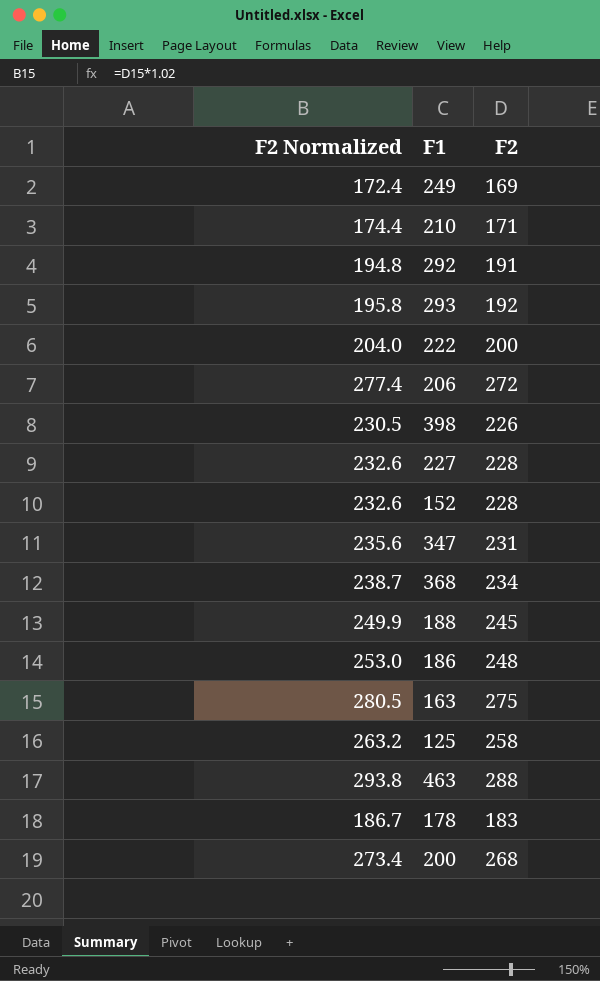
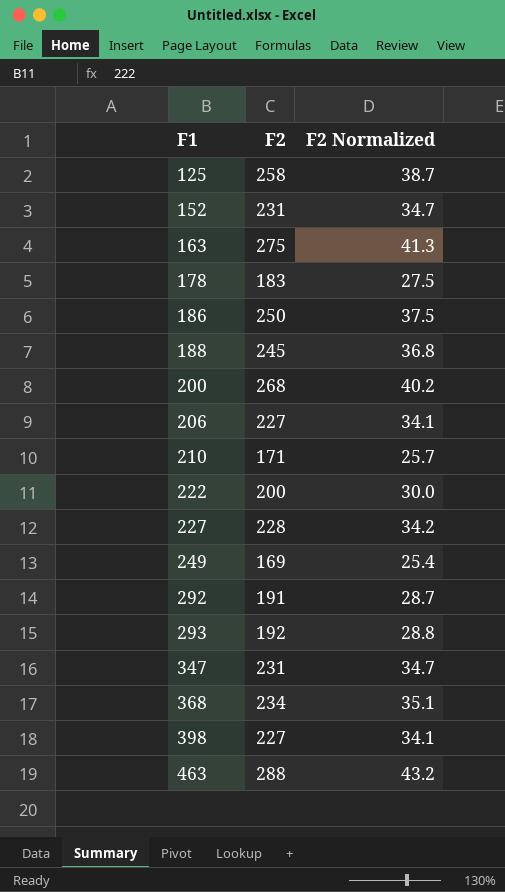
row order: none -> F1 ascending
column F2 Normalized | formula: [F2] * 1.02 -> [F2] * 0.15
column F2 Normalized | position: 1 -> 3
152 | F2: 228 -> 231
186 | F2: 248 -> 250
206 | F2: 272 -> 227
398 | F2: 226 -> 227

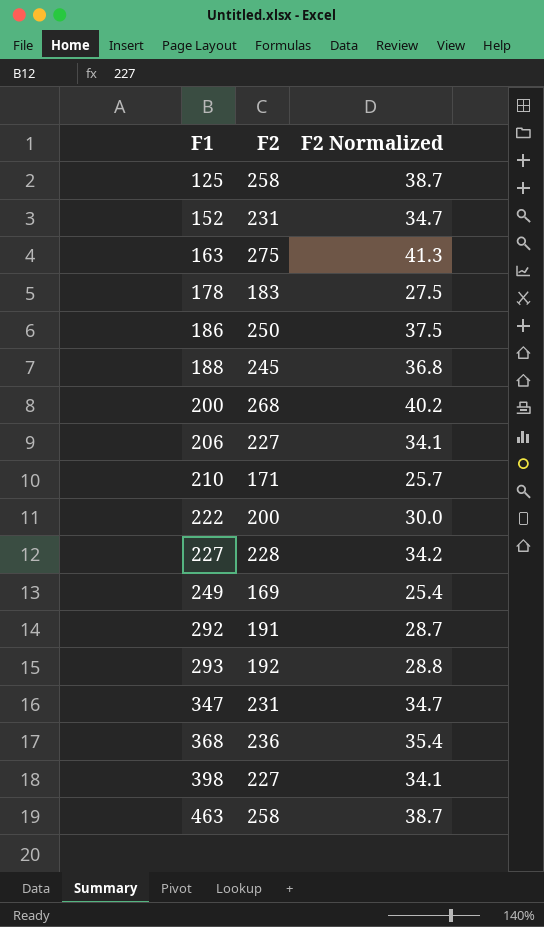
368 | F2: 234 -> 236
368 | F2 Normalized: 35.1 -> 35.4
463 | F2: 288 -> 258
463 | F2 Normalized: 43.2 -> 38.7

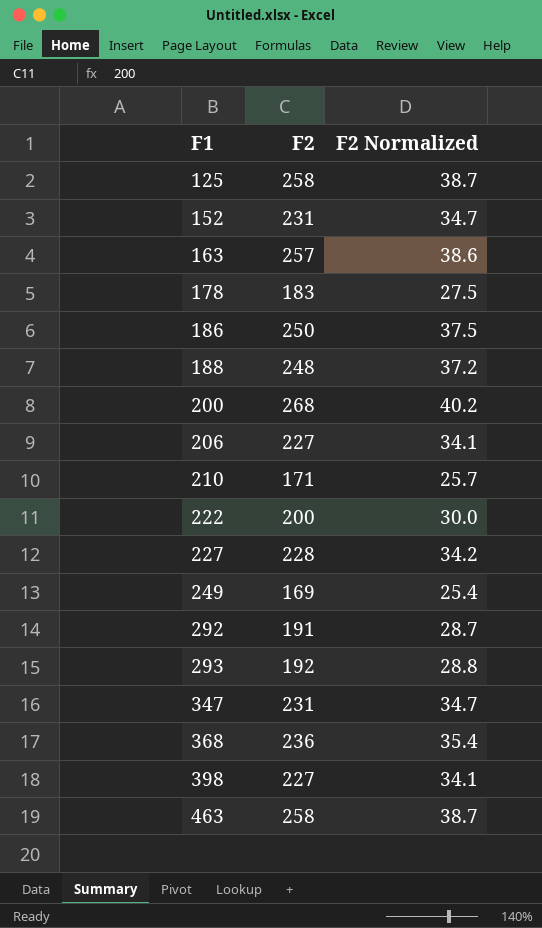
163 | F2: 275 -> 257
163 | F2 Normalized: 41.3 -> 38.6
188 | F2: 245 -> 248
188 | F2 Normalized: 36.8 -> 37.2

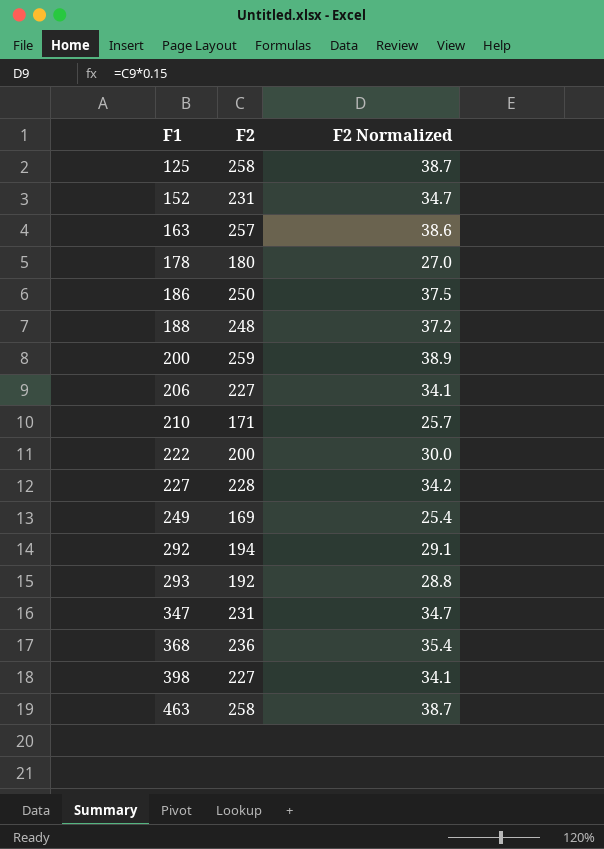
178 | F2: 183 -> 180
178 | F2 Normalized: 27.5 -> 27.0
200 | F2: 268 -> 259
200 | F2 Normalized: 40.2 -> 38.9
292 | F2: 191 -> 194
292 | F2 Normalized: 28.7 -> 29.1

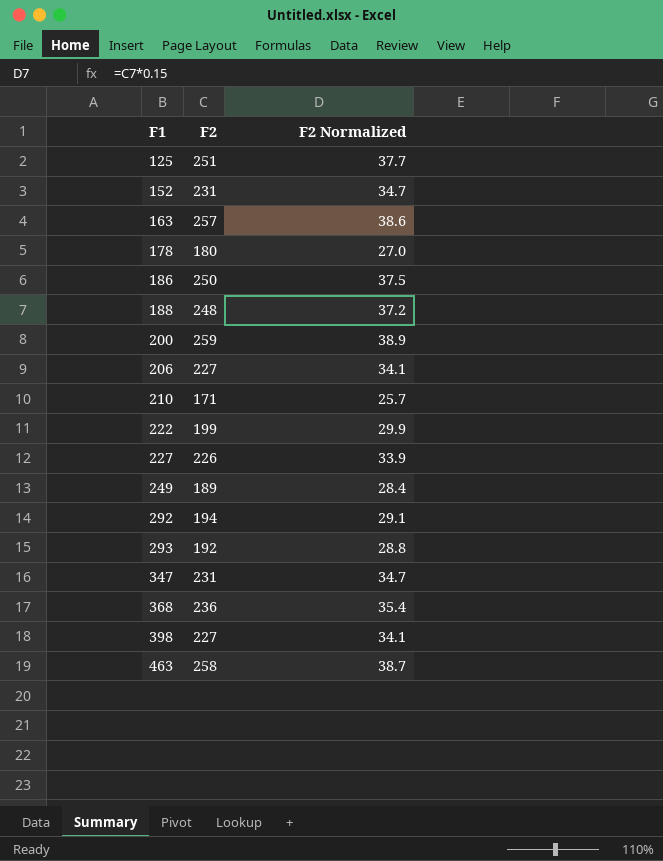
125 | F2: 258 -> 251
125 | F2 Normalized: 38.7 -> 37.7
222 | F2: 200 -> 199
222 | F2 Normalized: 30.0 -> 29.9
227 | F2: 228 -> 226
227 | F2 Normalized: 34.2 -> 33.9
249 | F2: 169 -> 189
249 | F2 Normalized: 25.4 -> 28.4

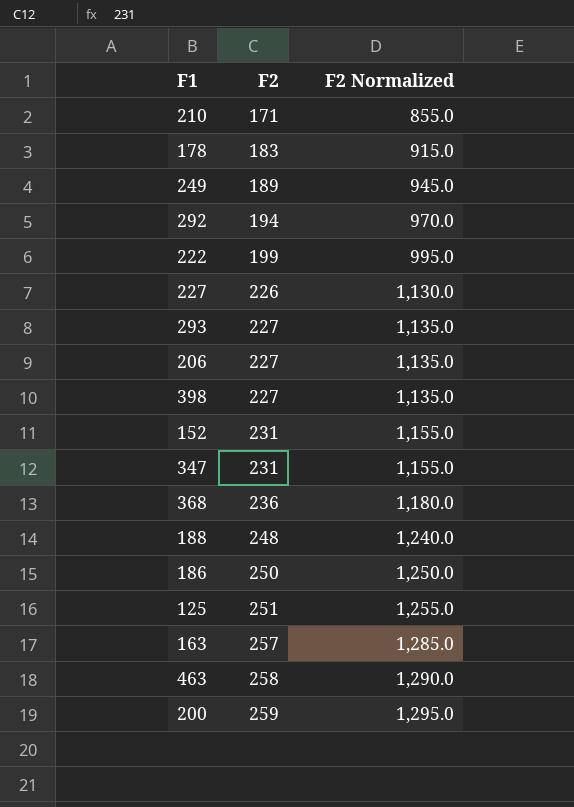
row order: F1 ascending -> F2 ascending
column F2 Normalized | formula: [F2] * 0.15 -> [F2] * 5
178 | F2: 180 -> 183
293 | F2: 192 -> 227

